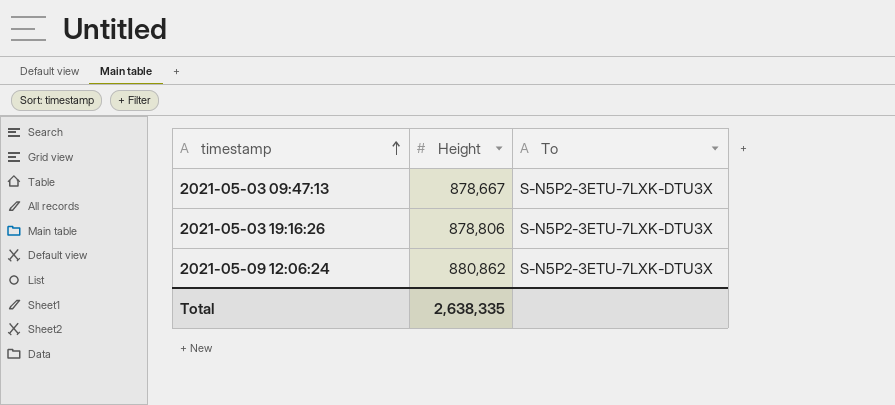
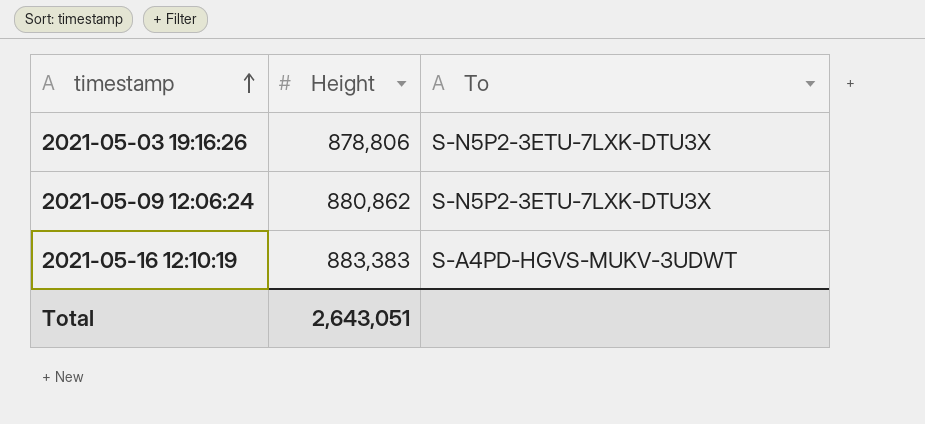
row 2021-05-03 09:47:13: 878,667 | S-N5P2-3ETU-7LXK-DTU3X -> none
row 2021-05-16 12:10:19: none -> 883,383 | S-A4PD-HGVS-MUKV-3UDWT
Total | Height: 2,638,335 -> 2,643,051

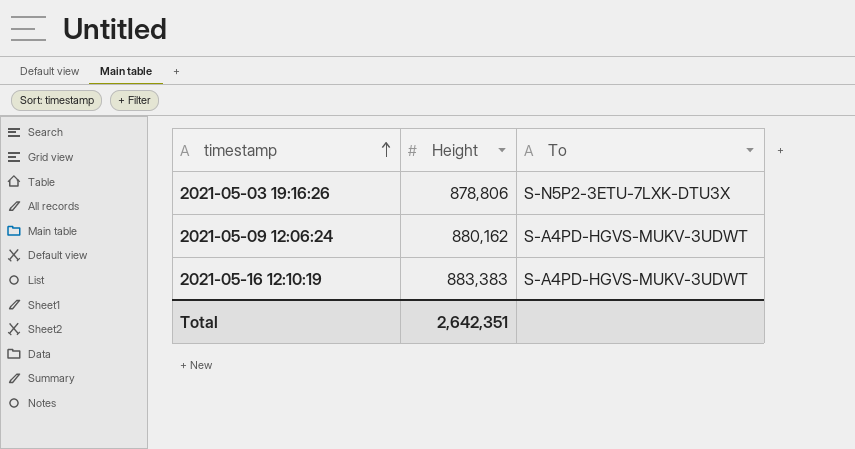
2021-05-09 12:06:24 | Height: 880,862 -> 880,162
2021-05-09 12:06:24 | To: S-N5P2-3ETU-7LXK-DTU3X -> S-A4PD-HGVS-MUKV-3UDWT
Total | Height: 2,643,051 -> 2,642,351

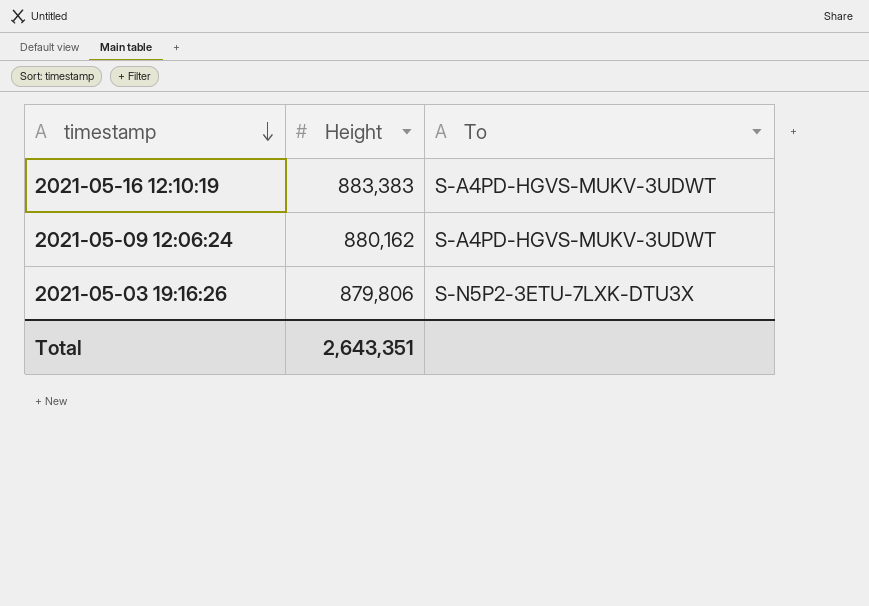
row order: timestamp ascending -> timestamp descending
2021-05-03 19:16:26 | Height: 878,806 -> 879,806
Total | Height: 2,642,351 -> 2,643,351

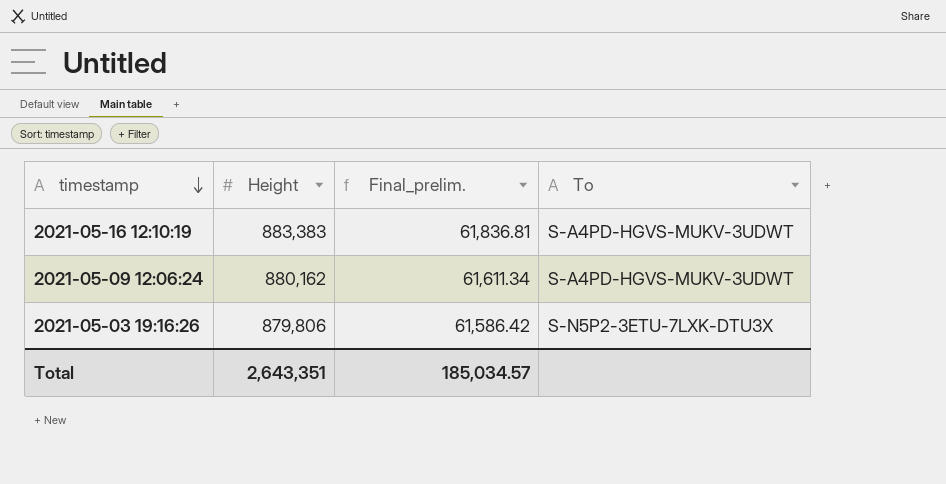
column Final_prelim. | formula: none -> [Height] * 0.07

